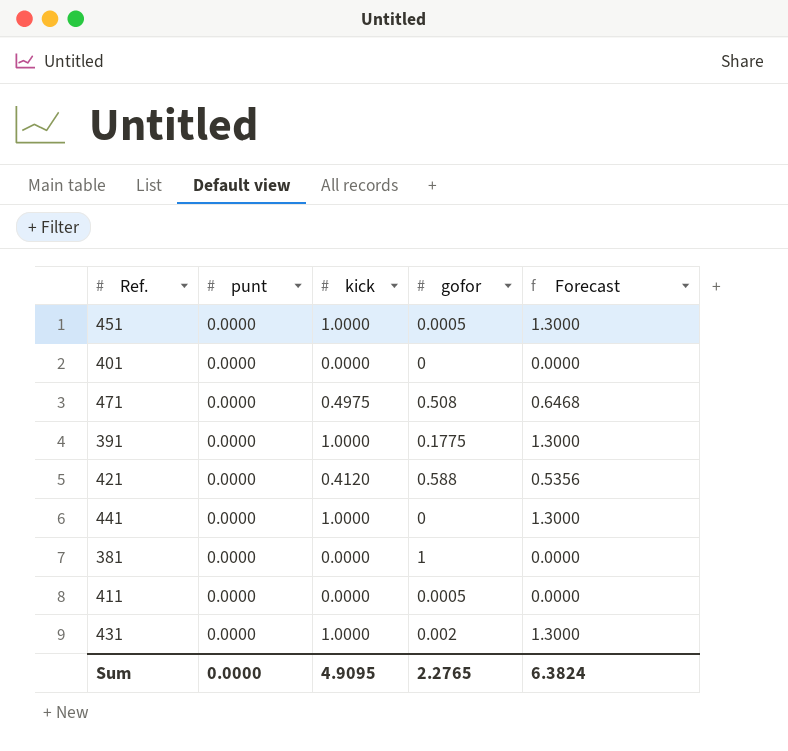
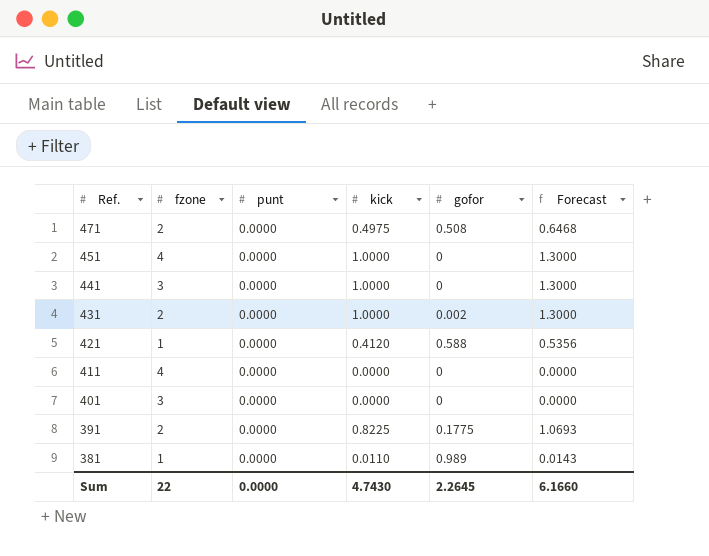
row order: none -> Ref. descending
column fzone | position: none -> 2
451 | gofor: 0.0005 -> 0
411 | gofor: 0.0005 -> 0
391 | kick: 1.0000 -> 0.8225
391 | Forecast: 1.3000 -> 1.0693
381 | kick: 0.0000 -> 0.0110
381 | gofor: 1 -> 0.989
381 | Forecast: 0.0000 -> 0.0143
Sum | kick: 4.9095 -> 4.7430
Sum | gofor: 2.2765 -> 2.2645
Sum | Forecast: 6.3824 -> 6.1660

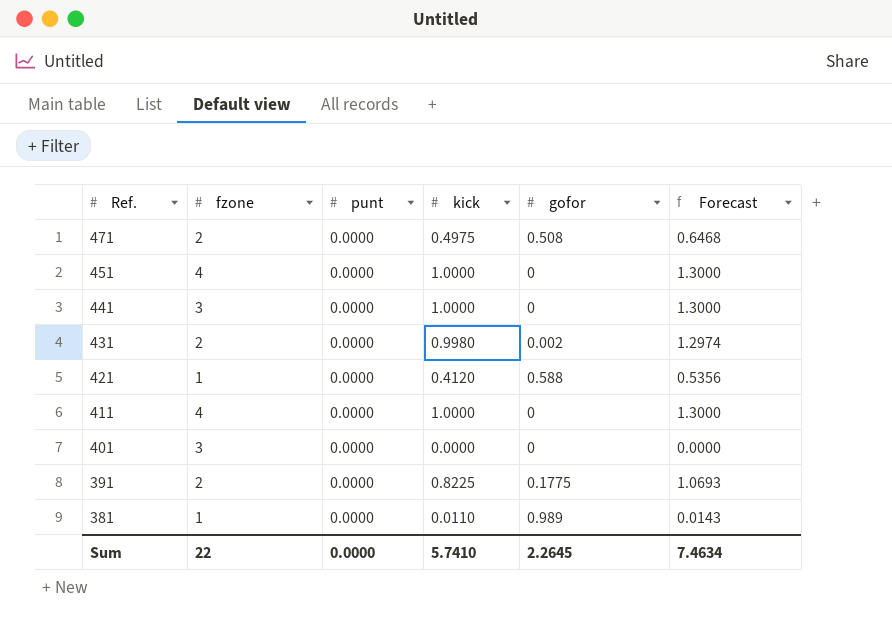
431 | kick: 1.0000 -> 0.9980
431 | Forecast: 1.3000 -> 1.2974
411 | kick: 0.0000 -> 1.0000
411 | Forecast: 0.0000 -> 1.3000
Sum | kick: 4.7430 -> 5.7410
Sum | Forecast: 6.1660 -> 7.4634

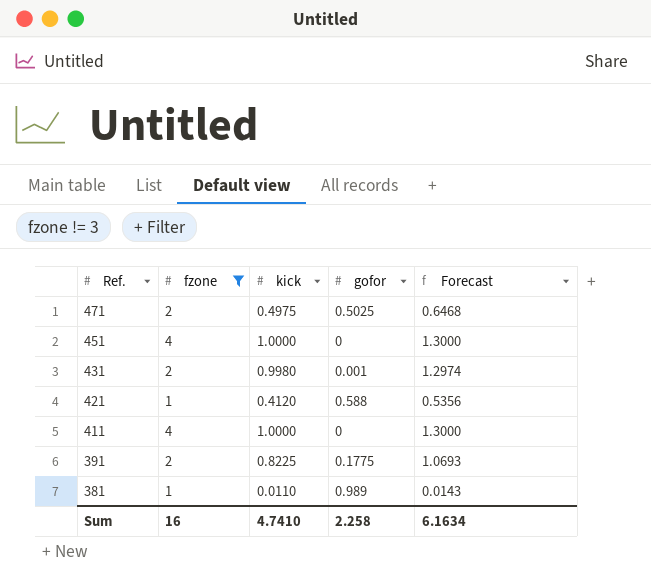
filter: none -> fzone != 3
column punt | position: 3 -> none
471 | gofor: 0.508 -> 0.5025
431 | gofor: 0.002 -> 0.001
Sum | fzone: 22 -> 16
Sum | kick: 5.7410 -> 4.7410
Sum | gofor: 2.2645 -> 2.258
Sum | Forecast: 7.4634 -> 6.1634

